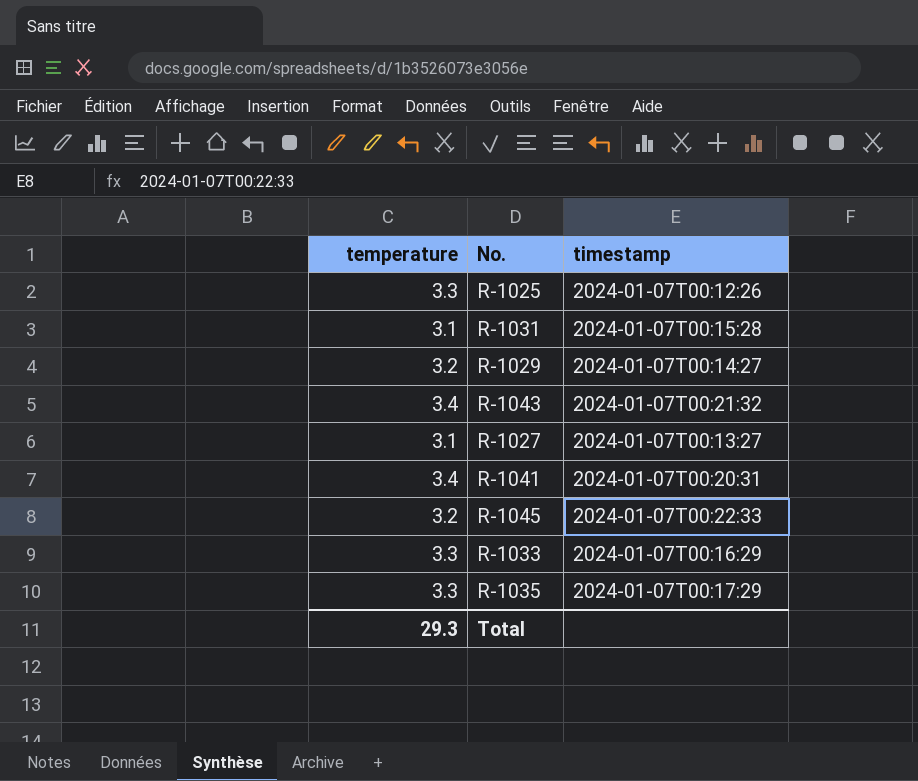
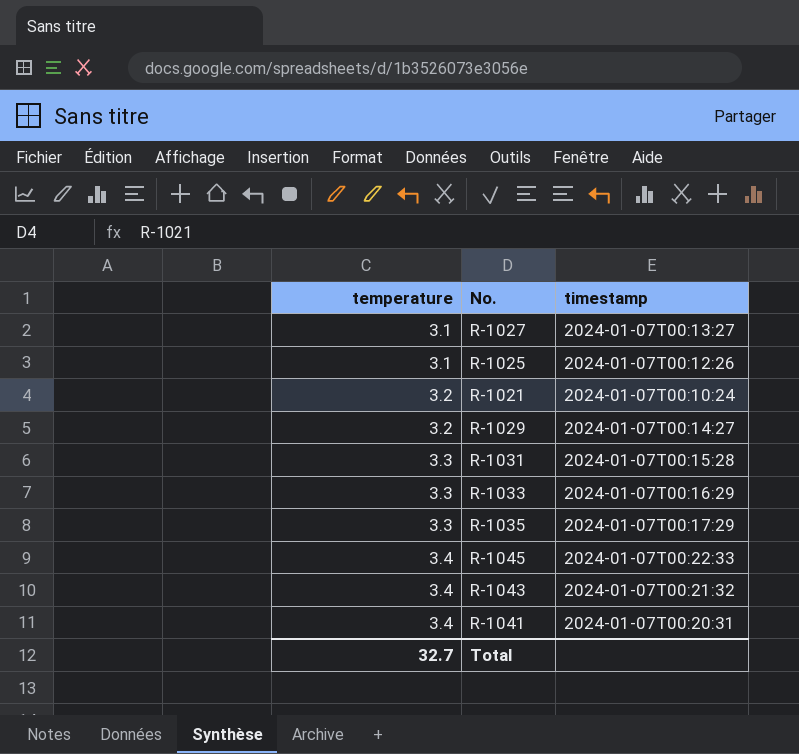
row order: none -> temperature ascending
R-1025 | temperature: 3.3 -> 3.1
row R-1021: none -> 3.2 | 2024-01-07T00:10:24
R-1031 | temperature: 3.1 -> 3.3
R-1045 | temperature: 3.2 -> 3.4
Total | temperature: 29.3 -> 32.7

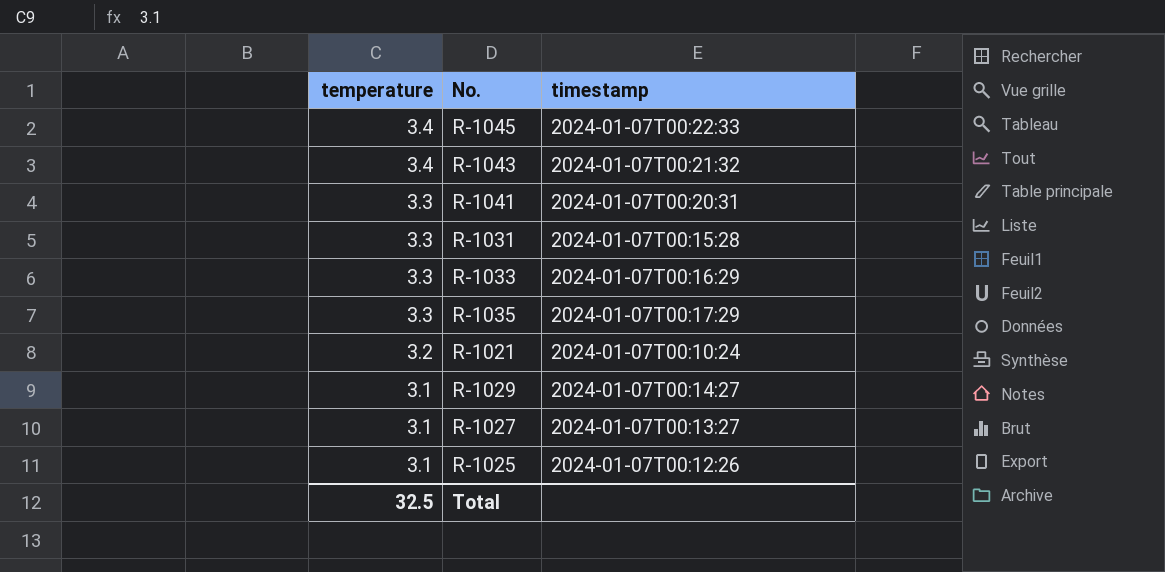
row order: temperature ascending -> temperature descending
R-1041 | temperature: 3.4 -> 3.3
R-1029 | temperature: 3.2 -> 3.1
Total | temperature: 32.7 -> 32.5

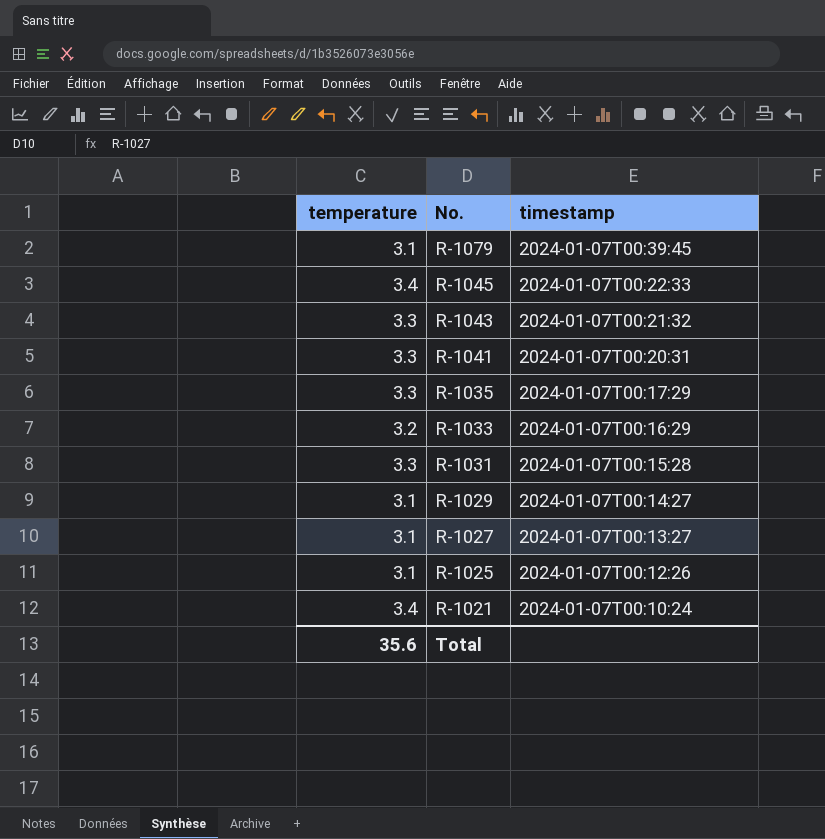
row order: temperature descending -> No. descending
row R-1079: none -> 3.1 | 2024-01-07T00:39:45
R-1043 | temperature: 3.4 -> 3.3
R-1033 | temperature: 3.3 -> 3.2
R-1021 | temperature: 3.2 -> 3.4
Total | temperature: 32.5 -> 35.6

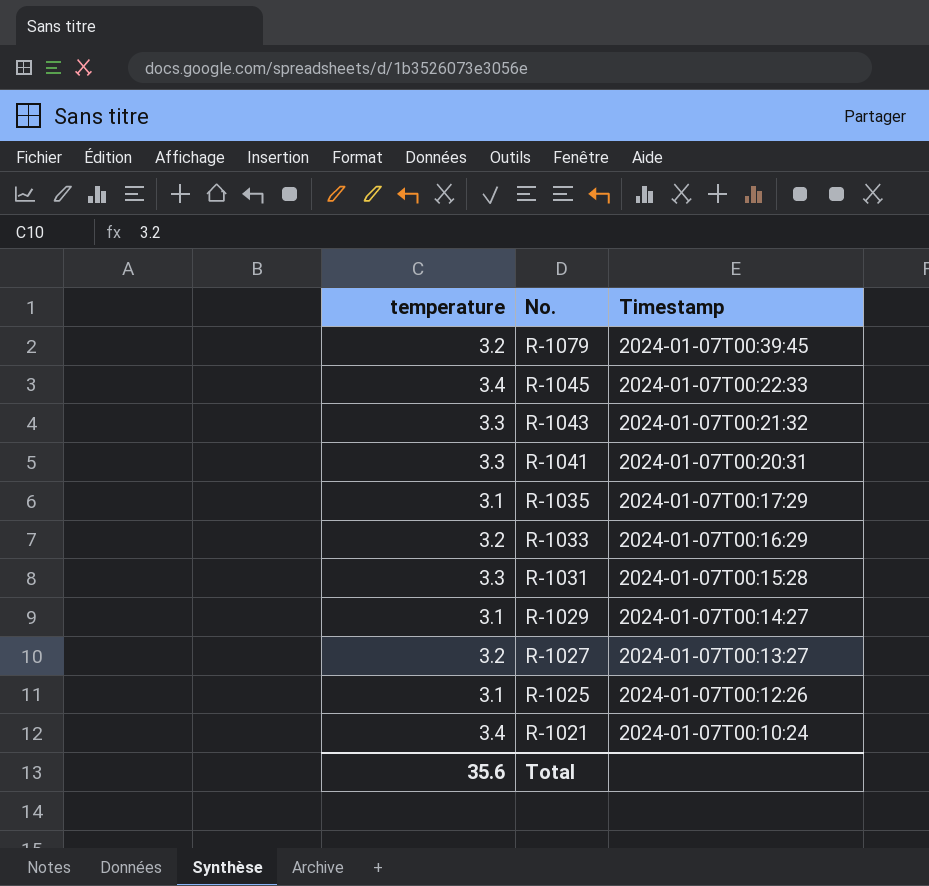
column name: timestamp -> Timestamp
R-1079 | temperature: 3.1 -> 3.2
R-1035 | temperature: 3.3 -> 3.1
R-1027 | temperature: 3.1 -> 3.2

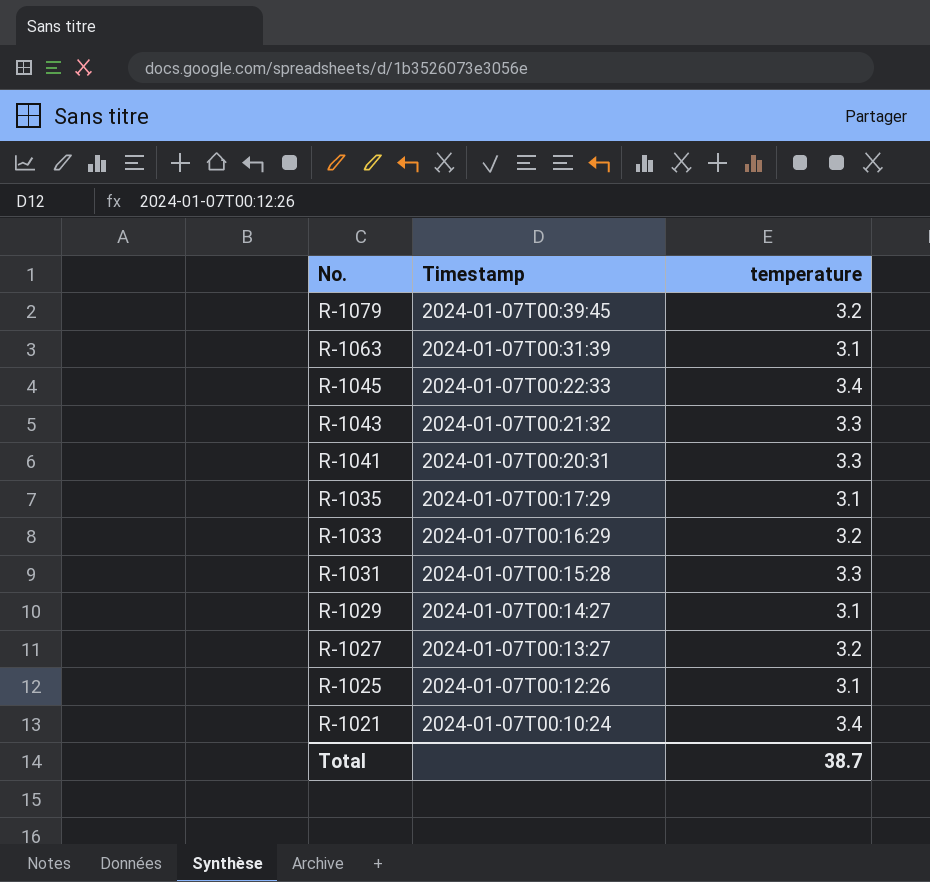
column temperature | position: 1 -> 3
row R-1063: none -> 2024-01-07T00:31:39 | 3.1
Total | temperature: 35.6 -> 38.7

